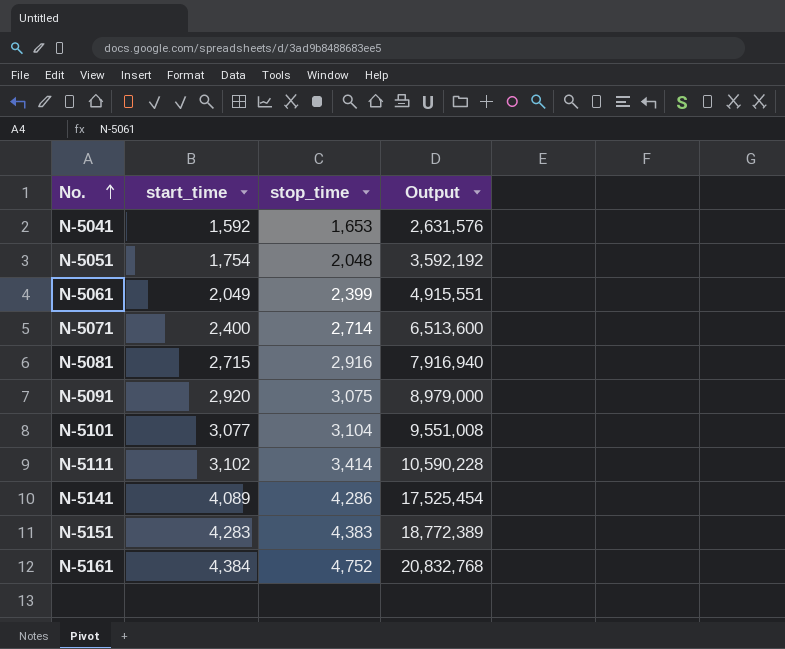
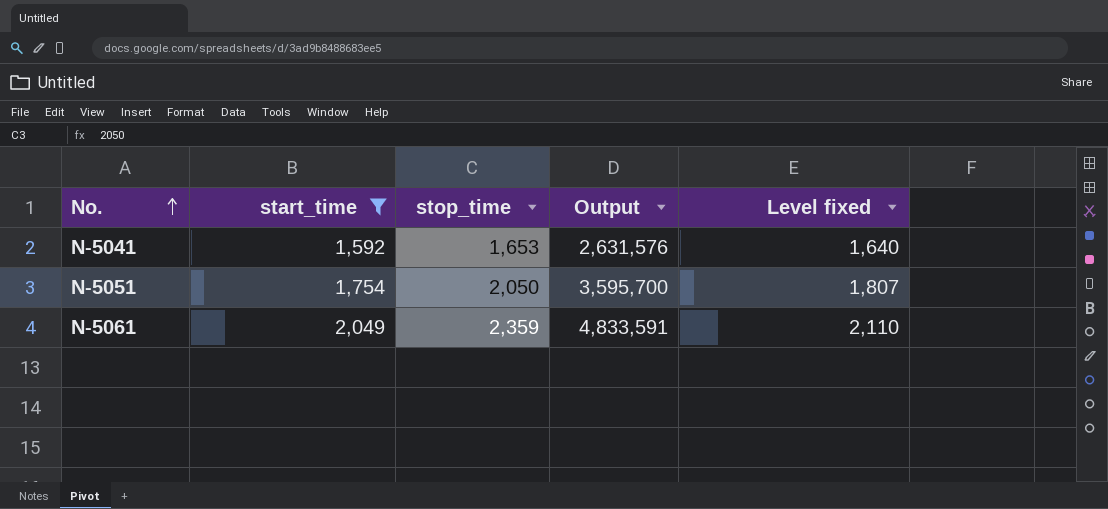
filter: none -> start_time <= 2,049
column Level fixed | formula: none -> [start_time] * 1.03
N-5051 | stop_time: 2,048 -> 2,050
N-5051 | Output: 3,592,192 -> 3,595,700
N-5061 | stop_time: 2,399 -> 2,359
N-5061 | Output: 4,915,551 -> 4,833,591

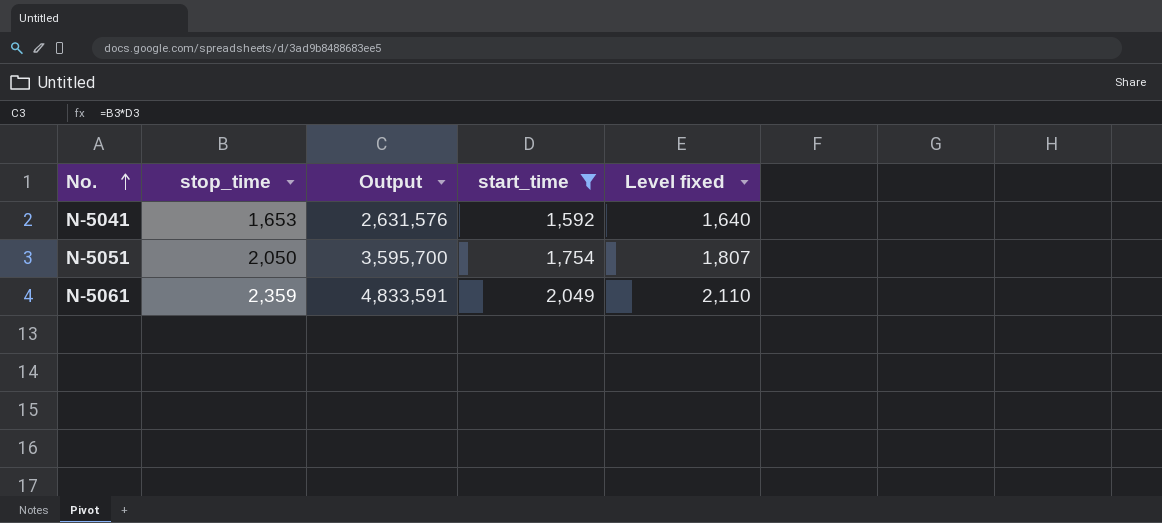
column start_time | position: 2 -> 4

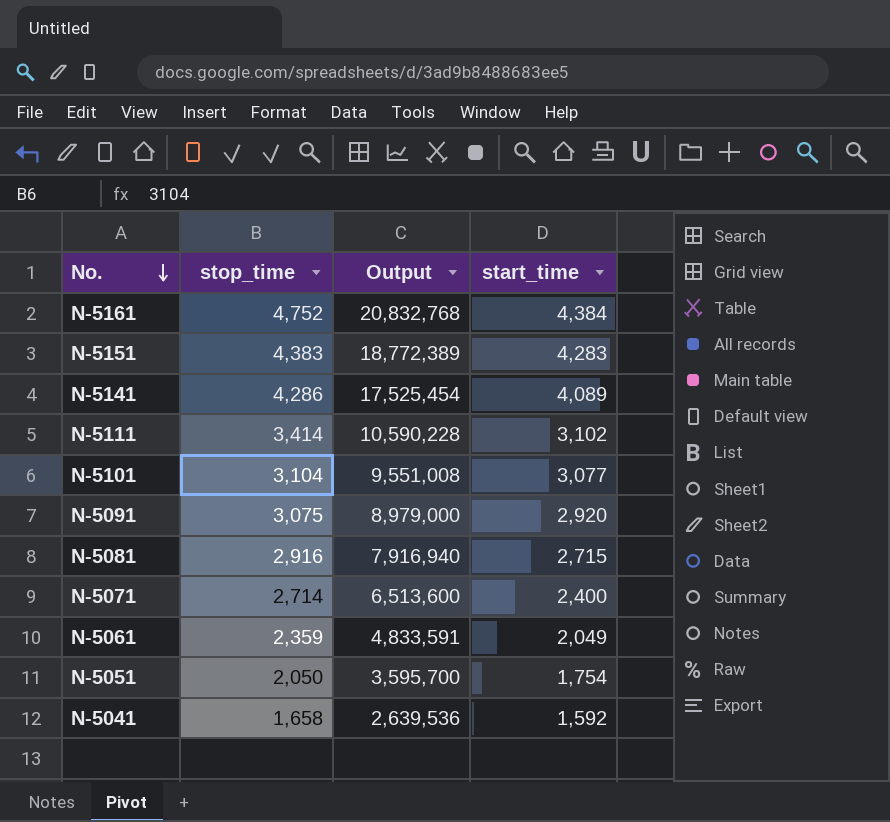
filter: start_time <= 2,049 -> none
row order: No. ascending -> No. descending
column Level fixed | formula: [start_time] * 1.03 -> none
N-5041 | stop_time: 1,653 -> 1,658
N-5041 | Output: 2,631,576 -> 2,639,536

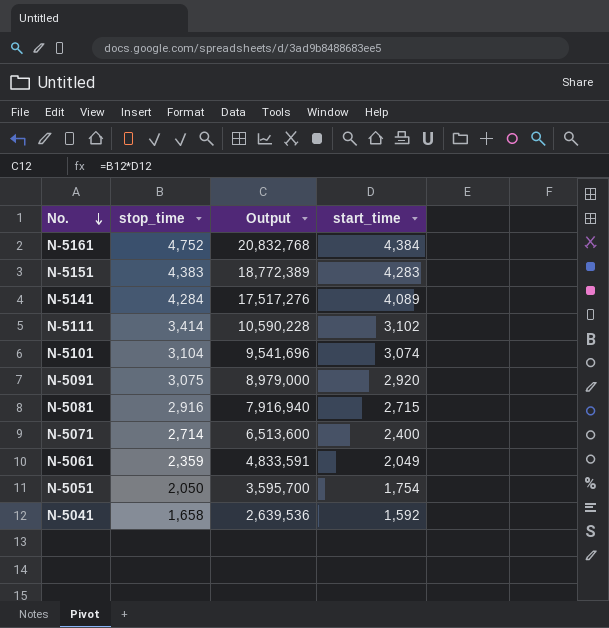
N-5141 | stop_time: 4,286 -> 4,284
N-5141 | Output: 17,525,454 -> 17,517,276
N-5101 | Output: 9,551,008 -> 9,541,696
N-5101 | start_time: 3,077 -> 3,074

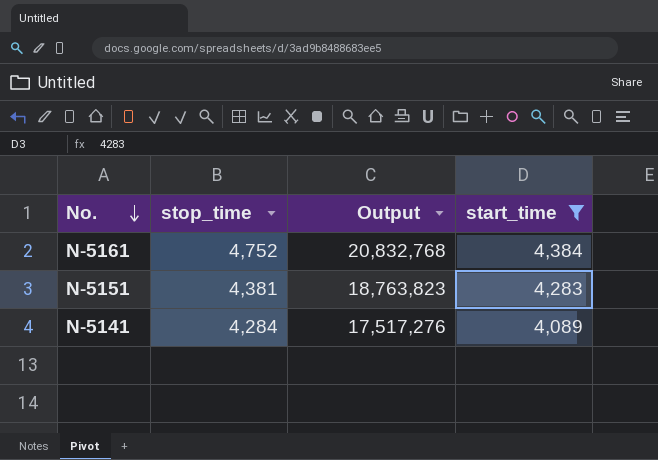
filter: none -> start_time >= 4,089
N-5151 | stop_time: 4,383 -> 4,381
N-5151 | Output: 18,772,389 -> 18,763,823

